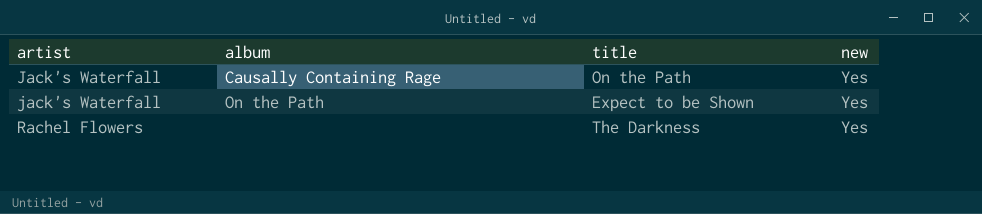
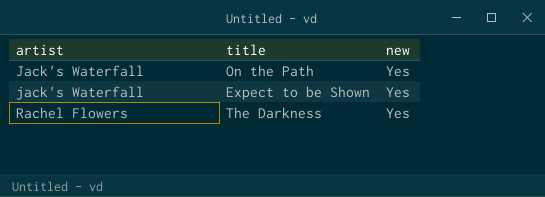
column album | position: 2 -> none

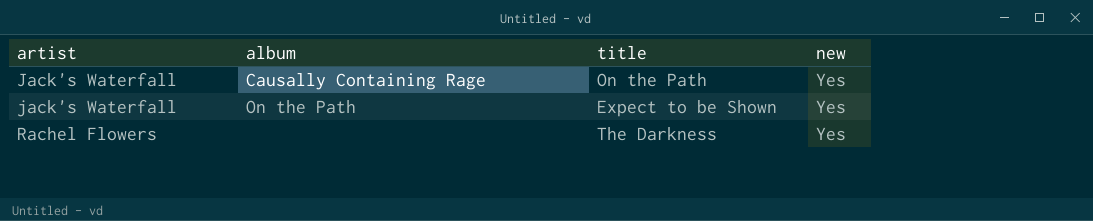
column album | position: none -> 2

